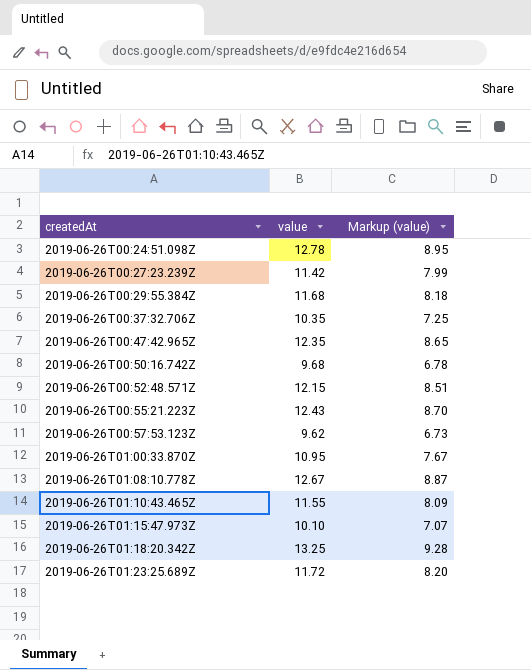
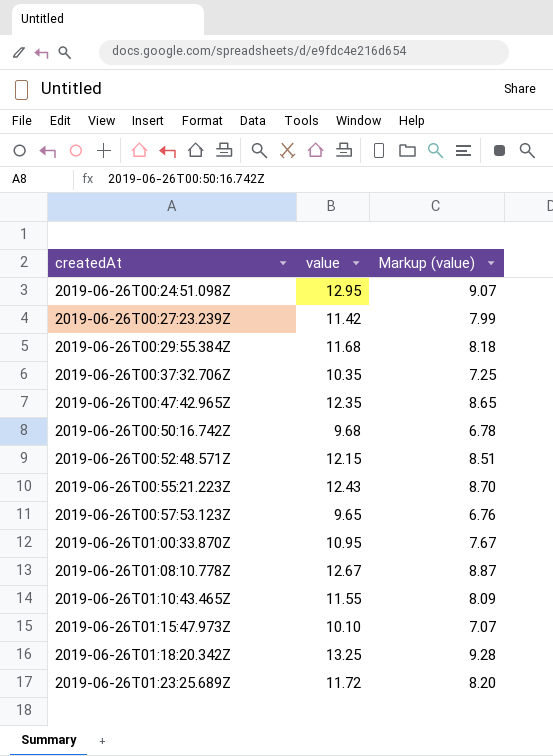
2019-06-26T00:24:51.098Z | value: 12.78 -> 12.95
2019-06-26T00:24:51.098Z | Markup (value): 8.95 -> 9.07
2019-06-26T00:57:53.123Z | value: 9.62 -> 9.65
2019-06-26T00:57:53.123Z | Markup (value): 6.73 -> 6.76

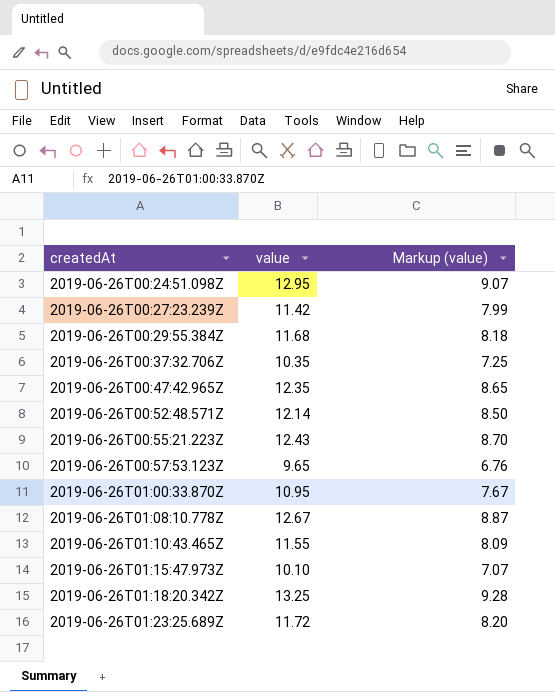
row 2019-06-26T00:50:16.742Z: 9.68 | 6.78 -> none
2019-06-26T00:52:48.571Z | value: 12.15 -> 12.14
2019-06-26T00:52:48.571Z | Markup (value): 8.51 -> 8.50

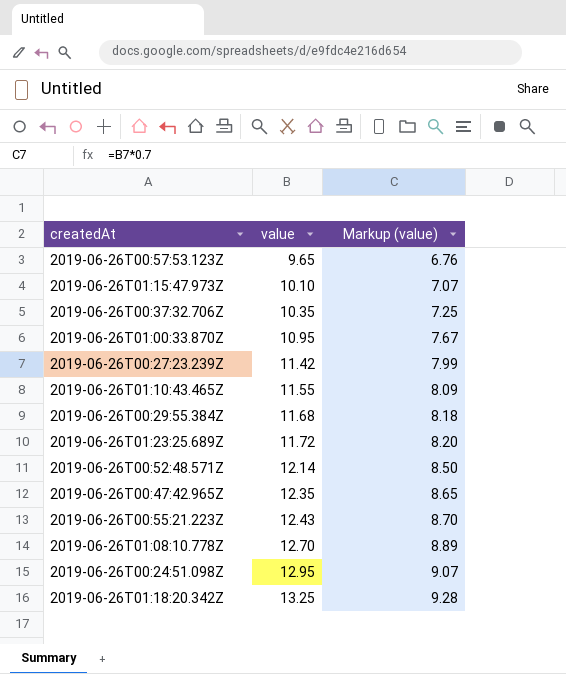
row order: createdAt ascending -> value ascending
2019-06-26T01:08:10.778Z | value: 12.67 -> 12.70
2019-06-26T01:08:10.778Z | Markup (value): 8.87 -> 8.89

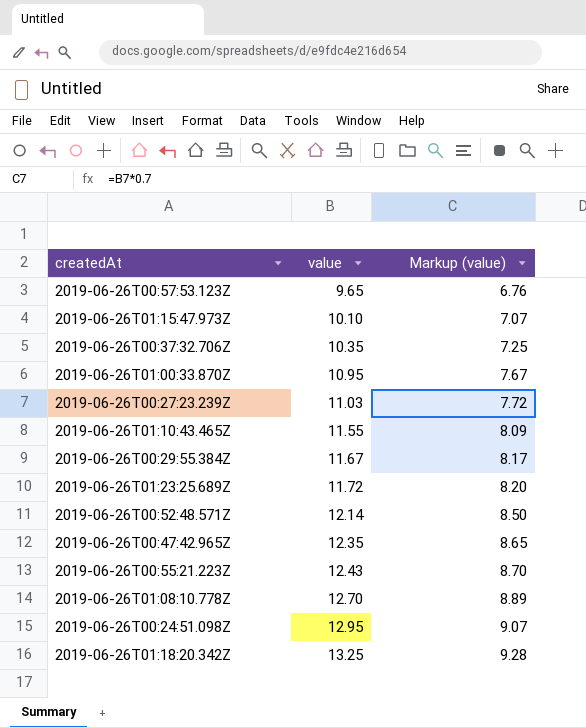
2019-06-26T00:27:23.239Z | value: 11.42 -> 11.03
2019-06-26T00:27:23.239Z | Markup (value): 7.99 -> 7.72
2019-06-26T00:29:55.384Z | value: 11.68 -> 11.67
2019-06-26T00:29:55.384Z | Markup (value): 8.18 -> 8.17

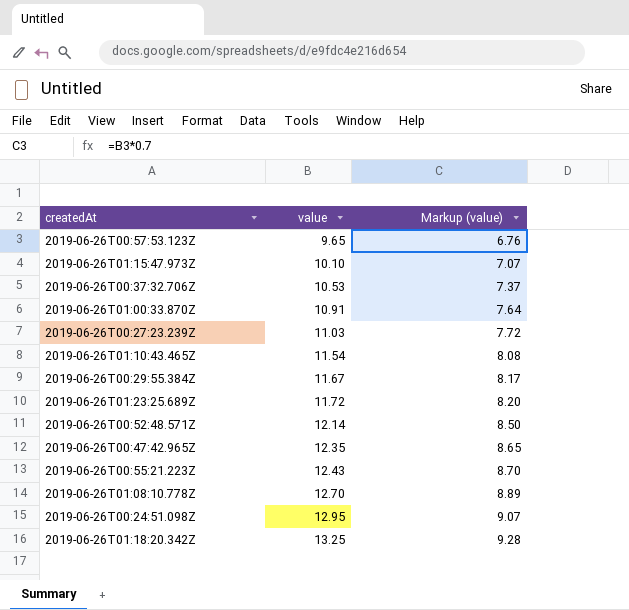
2019-06-26T00:37:32.706Z | value: 10.35 -> 10.53
2019-06-26T00:37:32.706Z | Markup (value): 7.25 -> 7.37
2019-06-26T01:00:33.870Z | value: 10.95 -> 10.91
2019-06-26T01:00:33.870Z | Markup (value): 7.67 -> 7.64
2019-06-26T01:10:43.465Z | value: 11.55 -> 11.54
2019-06-26T01:10:43.465Z | Markup (value): 8.09 -> 8.08

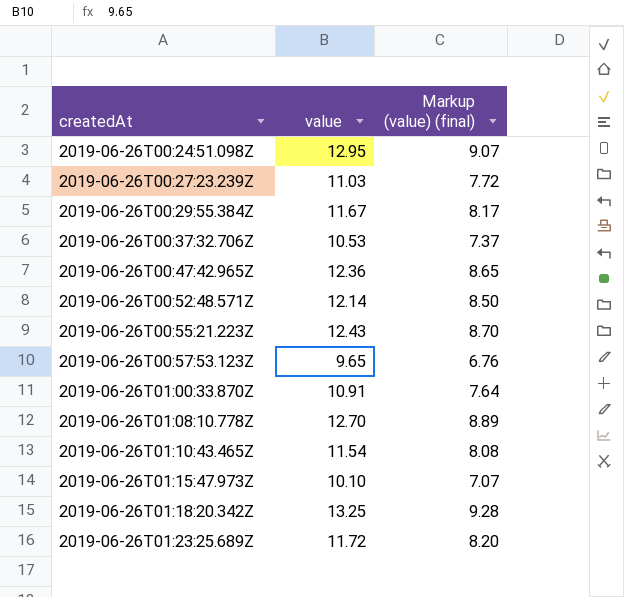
row order: value ascending -> createdAt ascending
column name: Markup (value) -> Markup (value) (final)
2019-06-26T00:47:42.965Z | value: 12.35 -> 12.36

